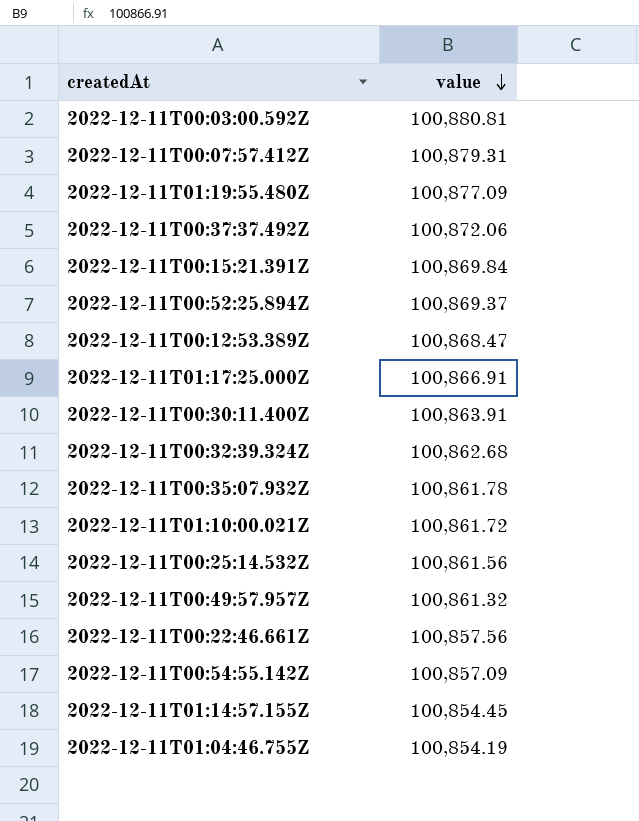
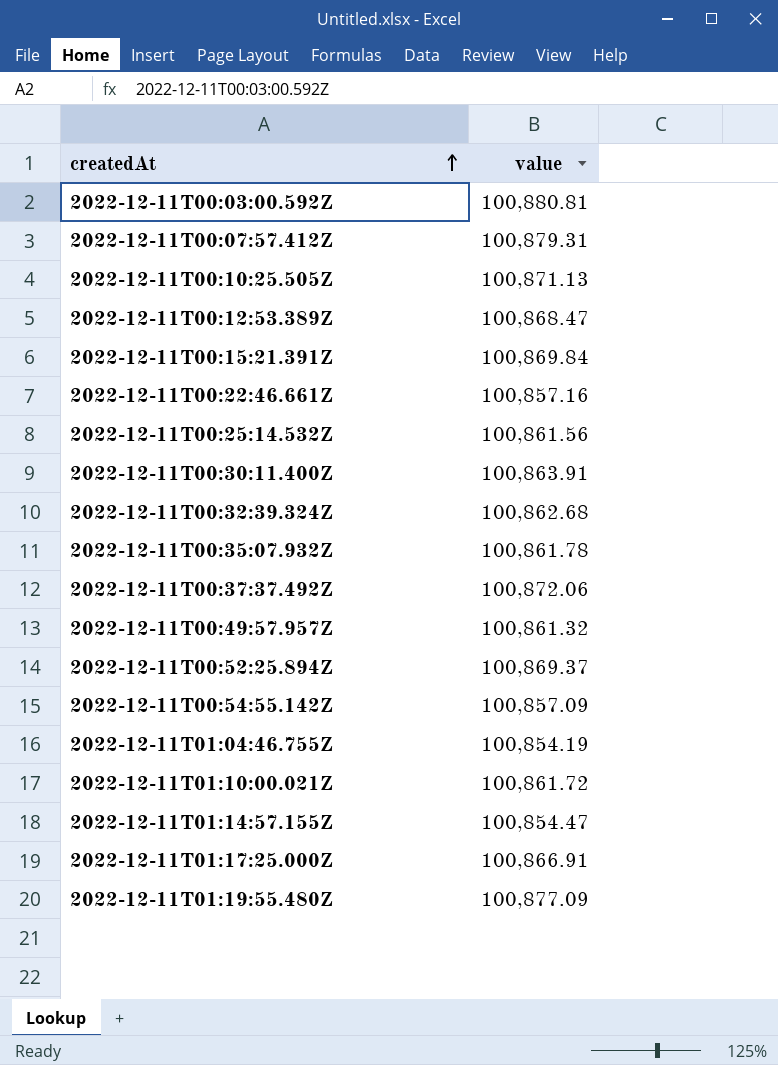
row order: value descending -> createdAt ascending
row 2022-12-11T00:10:25.505Z: none -> 100,871.13
2022-12-11T00:22:46.661Z | value: 100,857.56 -> 100,857.16
2022-12-11T01:14:57.155Z | value: 100,854.45 -> 100,854.47

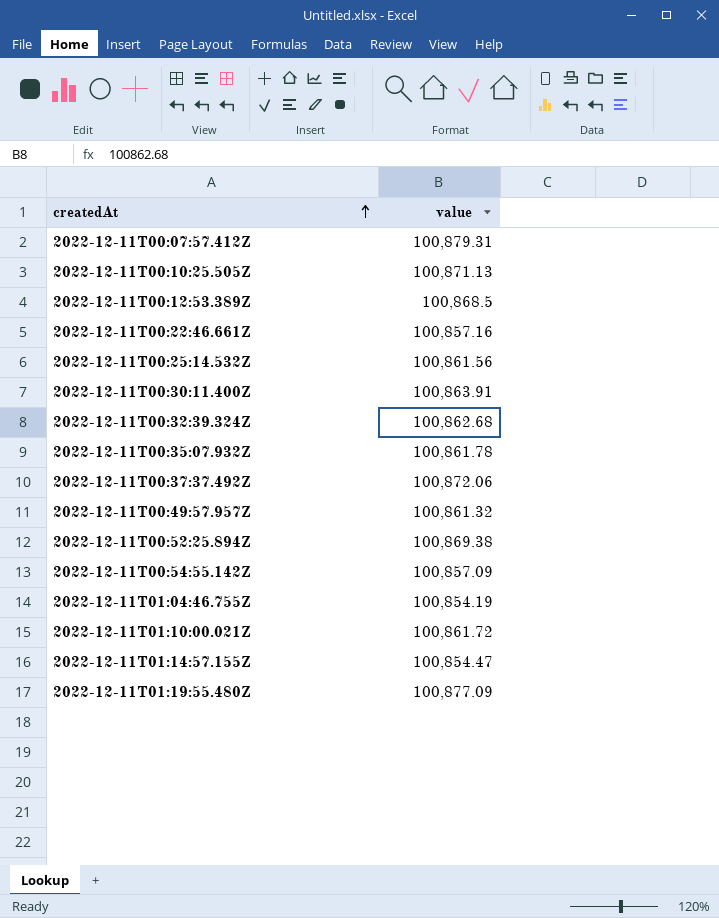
row 2022-12-11T00:03:00.592Z: 100,880.81 -> none
row 2022-12-11T00:15:21.391Z: 100,869.84 -> none
row 2022-12-11T01:17:25.000Z: 100,866.91 -> none
2022-12-11T00:12:53.389Z | value: 100,868.47 -> 100,868.5
2022-12-11T00:52:25.894Z | value: 100,869.37 -> 100,869.38

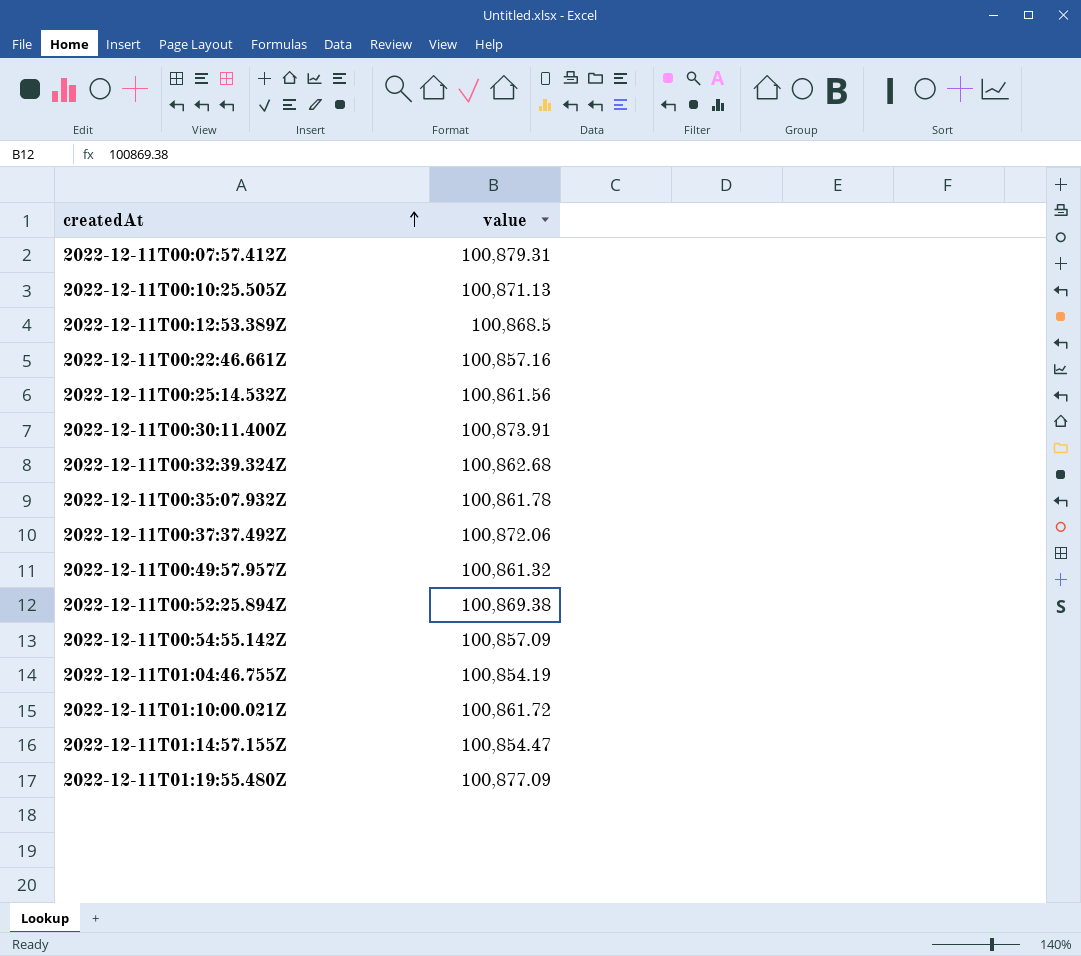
2022-12-11T00:30:11.400Z | value: 100,863.91 -> 100,873.91

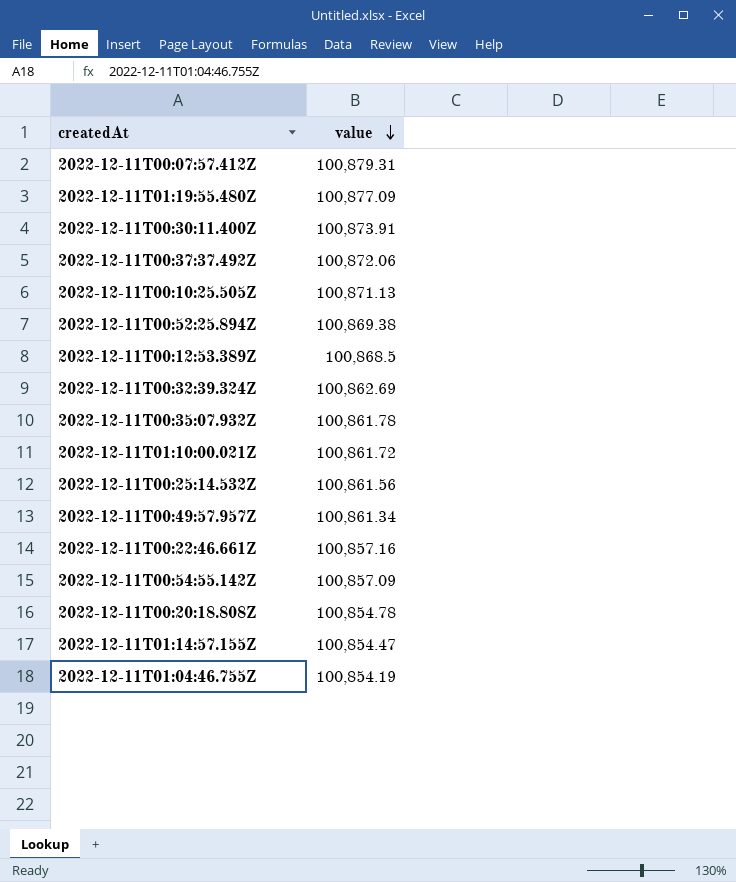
row order: createdAt ascending -> value descending
2022-12-11T00:32:39.324Z | value: 100,862.68 -> 100,862.69
2022-12-11T00:49:57.957Z | value: 100,861.32 -> 100,861.34
row 2022-12-11T00:20:18.808Z: none -> 100,854.78

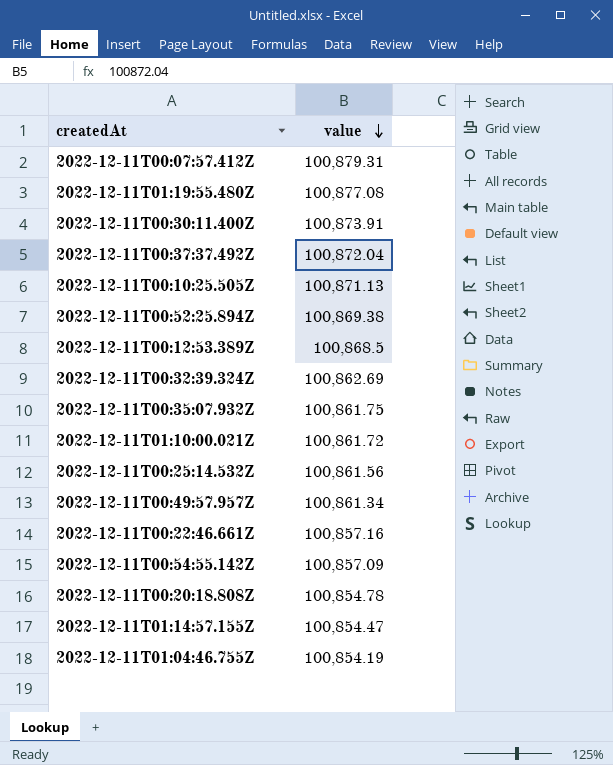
2022-12-11T01:19:55.480Z | value: 100,877.09 -> 100,877.08
2022-12-11T00:37:37.492Z | value: 100,872.06 -> 100,872.04
2022-12-11T00:35:07.932Z | value: 100,861.78 -> 100,861.75

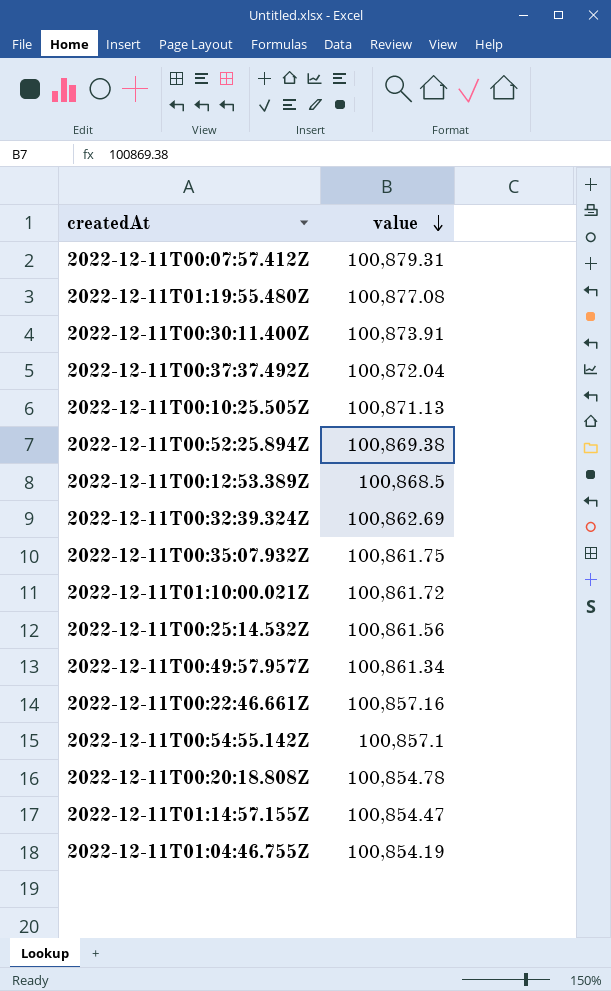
2022-12-11T00:54:55.142Z | value: 100,857.09 -> 100,857.1

